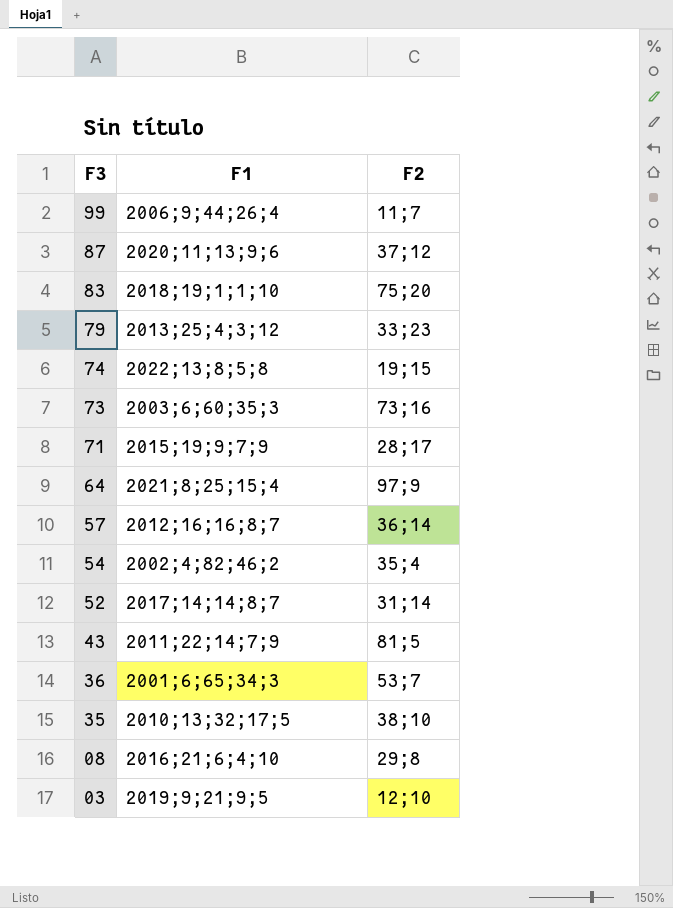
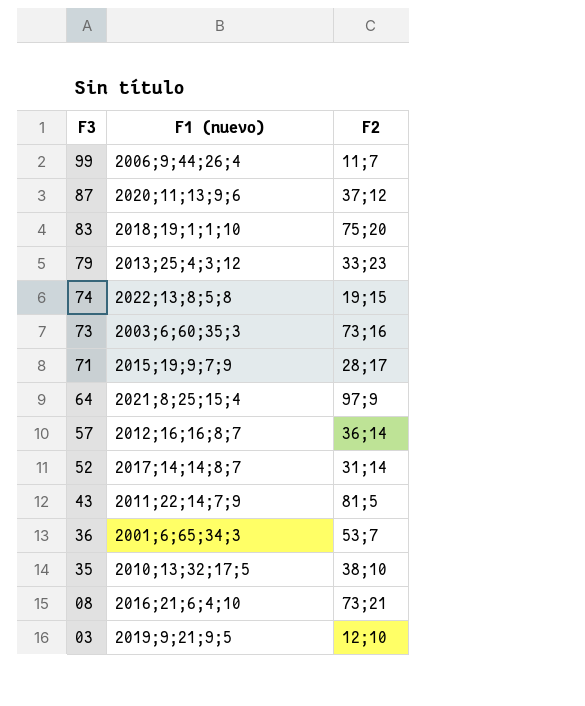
column name: F1 -> F1 (nuevo)
row 54: 2002;4;82;46;2 | 35;4 -> none
08 | F2: 29;8 -> 73;21

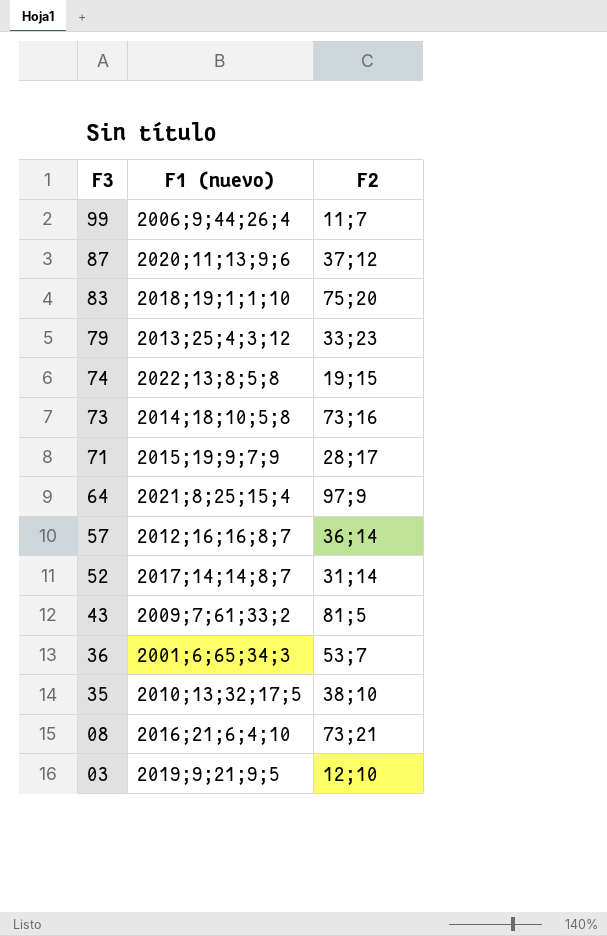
73 | F1 (nuevo): 2003;6;60;35;3 -> 2014;18;10;5;8
43 | F1 (nuevo): 2011;22;14;7;9 -> 2009;7;61;33;2

